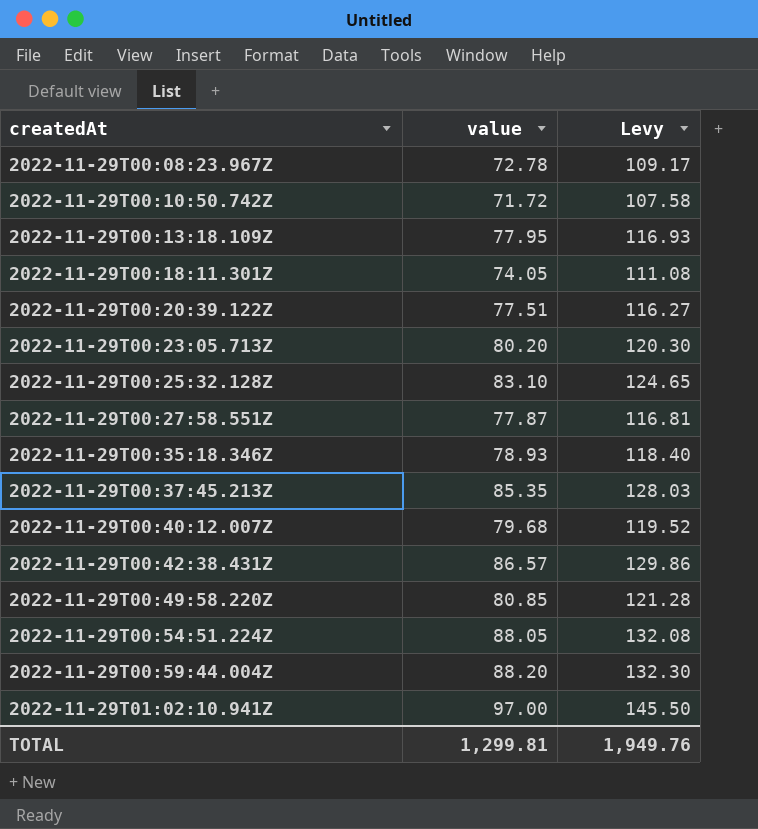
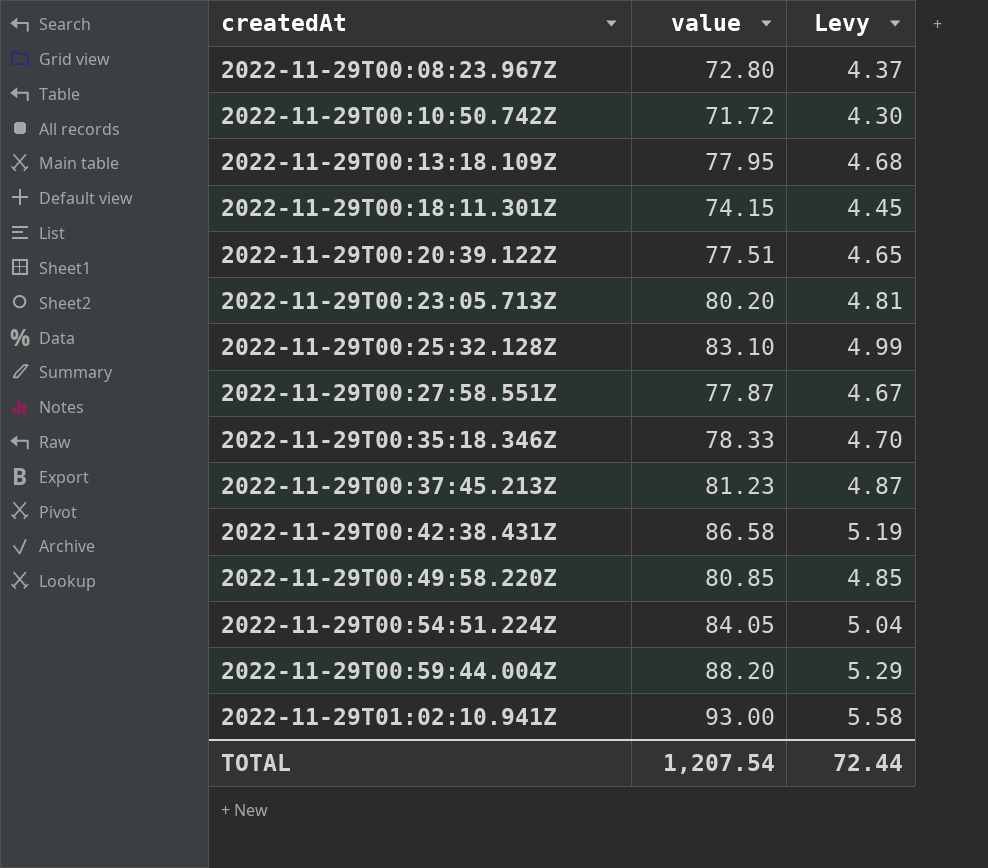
column Levy | formula: [value] * 1.5 -> [value] * 0.06
row 2022-11-29T00:40:12.007Z: 79.68 | 119.52 -> none
2022-11-29T00:08:23.967Z | value: 72.78 -> 72.80
2022-11-29T00:18:11.301Z | value: 74.05 -> 74.15
2022-11-29T00:35:18.346Z | value: 78.93 -> 78.33
2022-11-29T00:37:45.213Z | value: 85.35 -> 81.23
2022-11-29T00:42:38.431Z | value: 86.57 -> 86.58
2022-11-29T00:54:51.224Z | value: 88.05 -> 84.05
2022-11-29T01:02:10.941Z | value: 97.00 -> 93.00
TOTAL | value: 1,299.81 -> 1,207.54
TOTAL | Levy: 1,949.76 -> 72.44

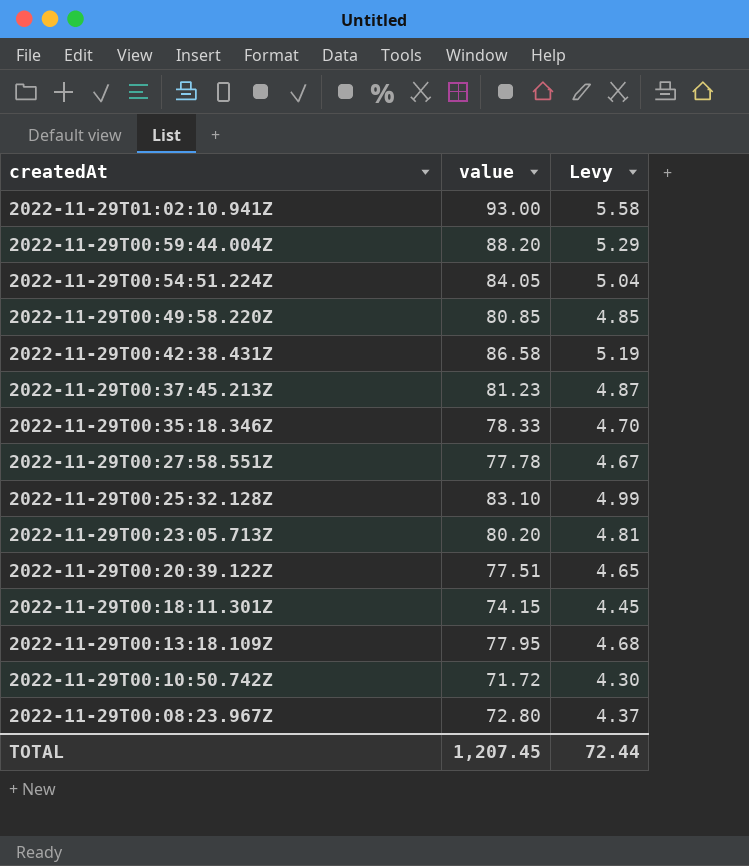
row order: createdAt ascending -> createdAt descending
2022-11-29T00:27:58.551Z | value: 77.87 -> 77.78
TOTAL | value: 1,207.54 -> 1,207.45

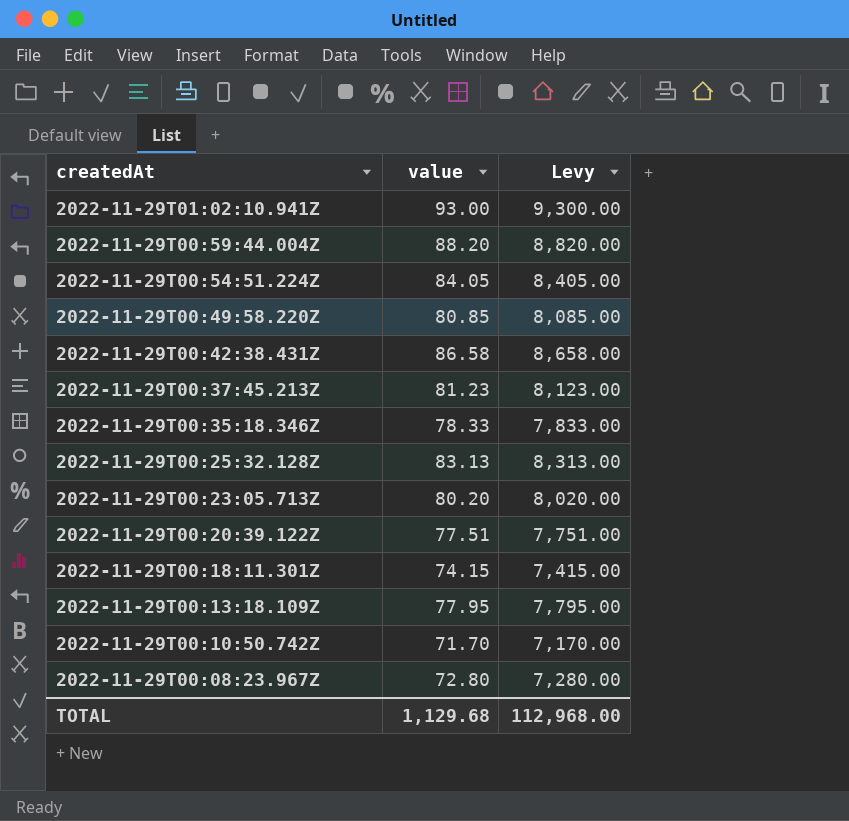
column Levy | formula: [value] * 0.06 -> [value] * 100
row 2022-11-29T00:27:58.551Z: 77.78 | 4.67 -> none
2022-11-29T00:25:32.128Z | value: 83.10 -> 83.13
2022-11-29T00:10:50.742Z | value: 71.72 -> 71.70
TOTAL | value: 1,207.45 -> 1,129.68
TOTAL | Levy: 72.44 -> 112,968.00

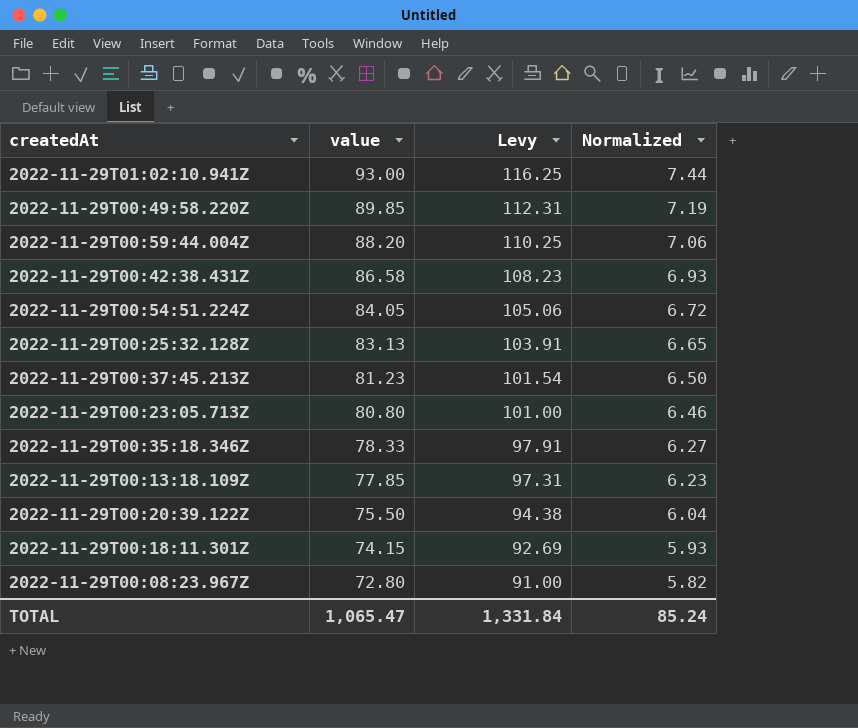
row order: createdAt descending -> value descending
column Levy | formula: [value] * 100 -> [value] * 1.25
column Normalized | formula: none -> [value] * 0.08
row 2022-11-29T00:10:50.742Z: 71.70 | 7,170.00 -> none
2022-11-29T00:49:58.220Z | value: 80.85 -> 89.85
2022-11-29T00:23:05.713Z | value: 80.20 -> 80.80
2022-11-29T00:13:18.109Z | value: 77.95 -> 77.85
2022-11-29T00:20:39.122Z | value: 77.51 -> 75.50
TOTAL | value: 1,129.68 -> 1,065.47
TOTAL | Levy: 112,968.00 -> 1,331.84

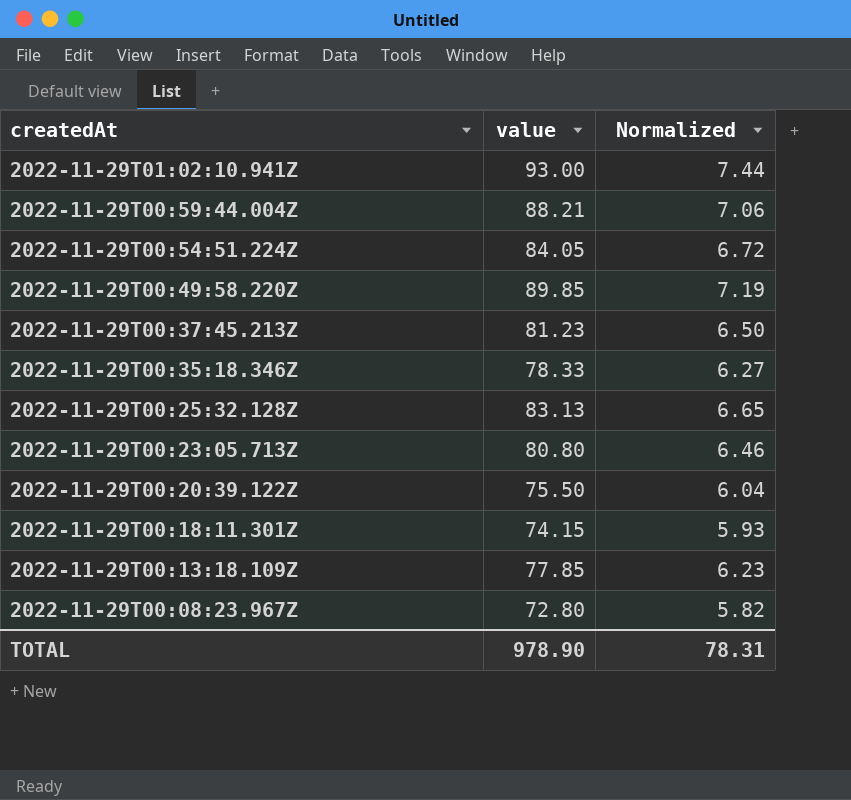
row order: value descending -> createdAt descending
column Levy | formula: [value] * 1.25 -> none
row 2022-11-29T00:42:38.431Z: 86.58 | 108.23 | 6.93 -> none
2022-11-29T00:59:44.004Z | value: 88.20 -> 88.21
TOTAL | value: 1,065.47 -> 978.90
TOTAL | Normalized: 85.24 -> 78.31

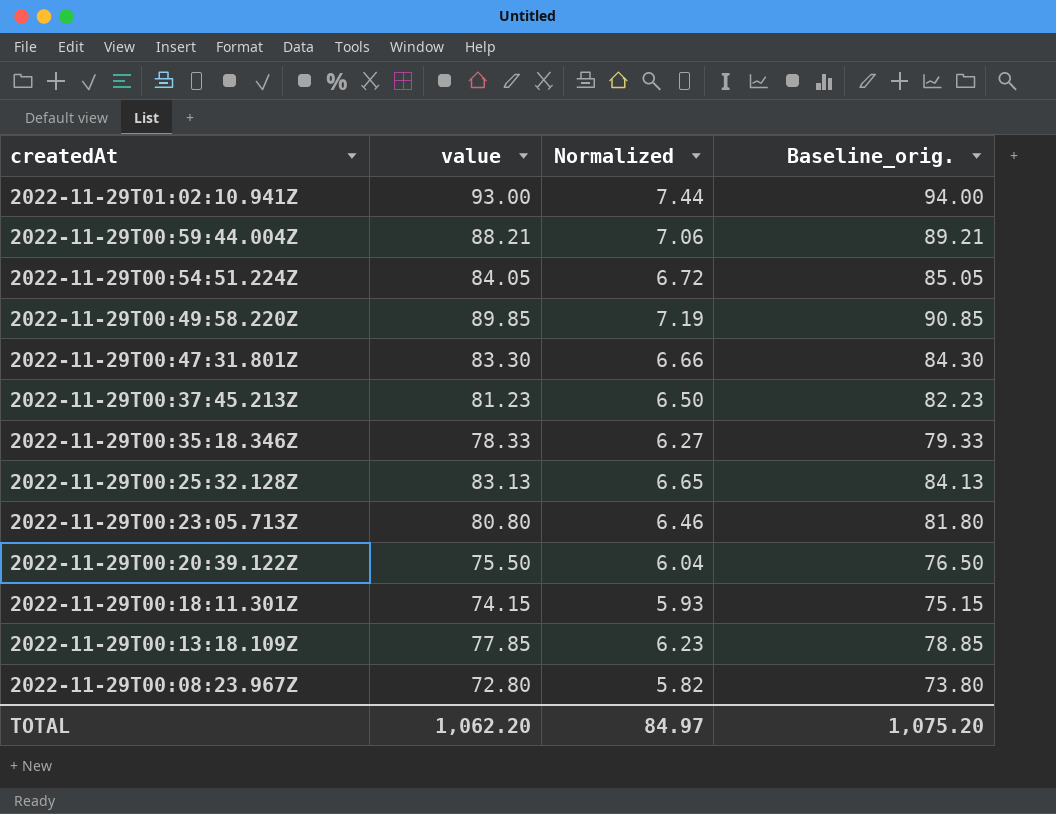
column Baseline_orig. | formula: none -> [value] + 1
row 2022-11-29T00:47:31.801Z: none -> 83.30 | 6.66 | 84.30
TOTAL | value: 978.90 -> 1,062.20
TOTAL | Normalized: 78.31 -> 84.97

